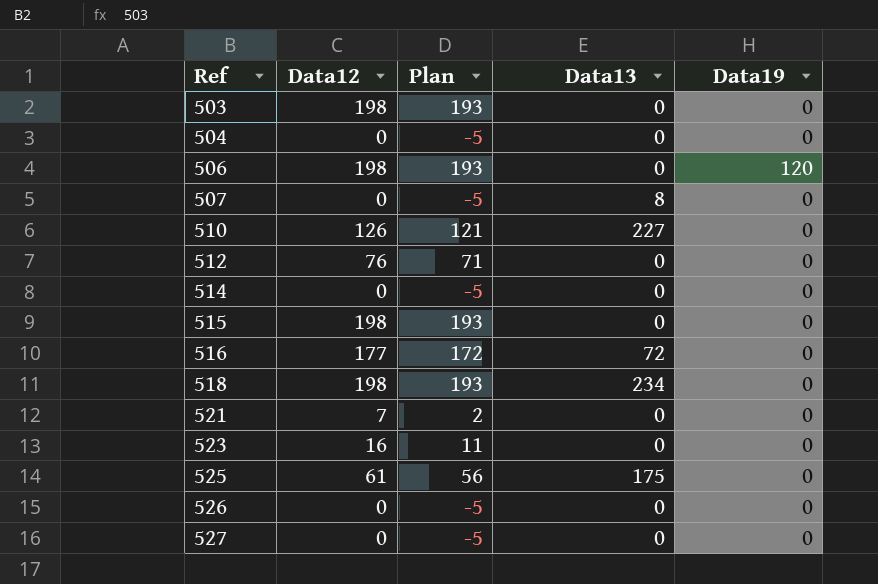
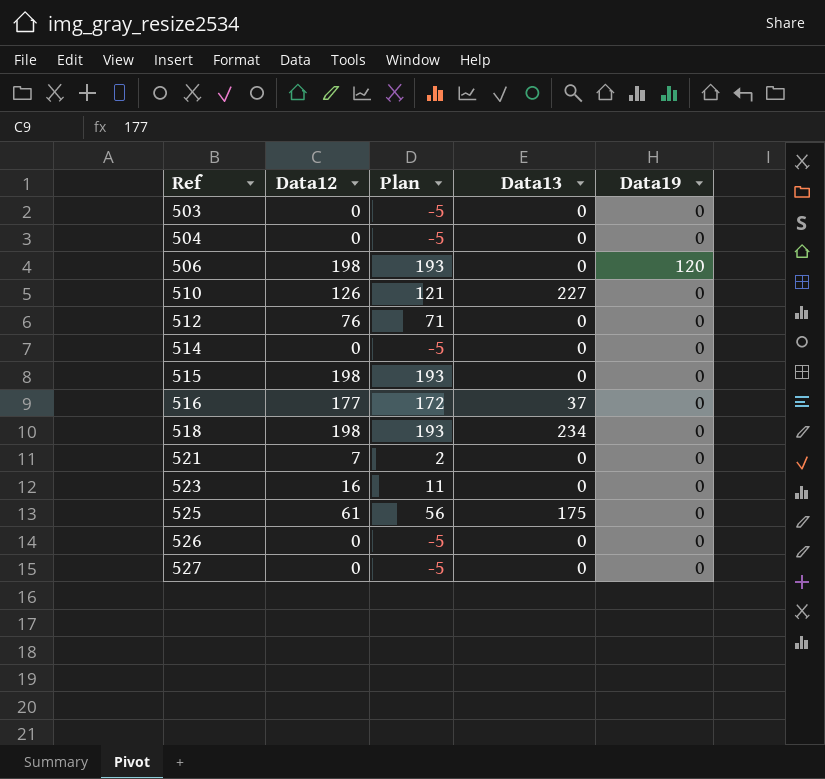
row 507: 0 | -5 | 8 | 0 -> none
503 | Data12: 198 -> 0
503 | Plan: 193 -> -5
516 | Data13: 72 -> 37

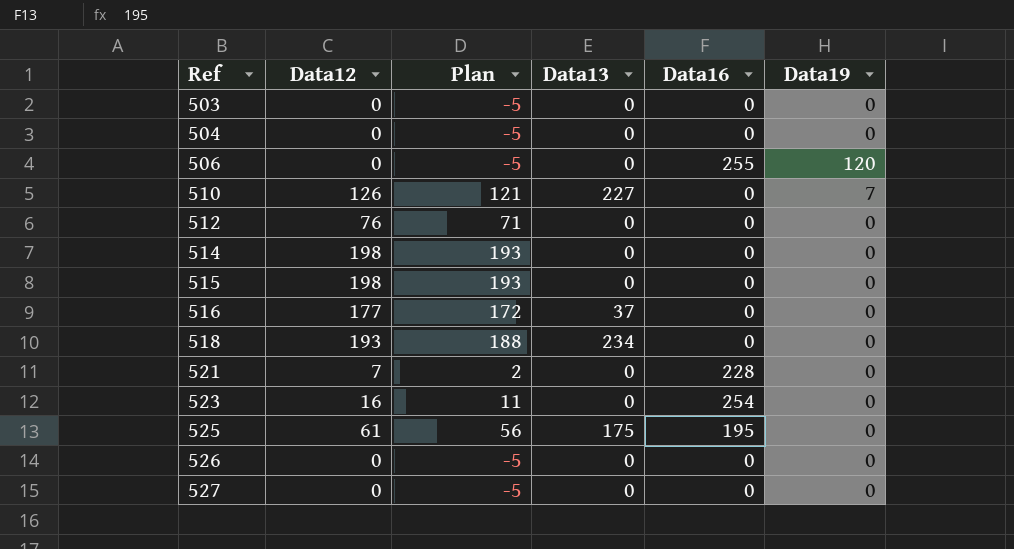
column Data16 | position: none -> 5
506 | Data12: 198 -> 0
506 | Plan: 193 -> -5
510 | Data19: 0 -> 7
514 | Data12: 0 -> 198
514 | Plan: -5 -> 193
518 | Data12: 198 -> 193
518 | Plan: 193 -> 188

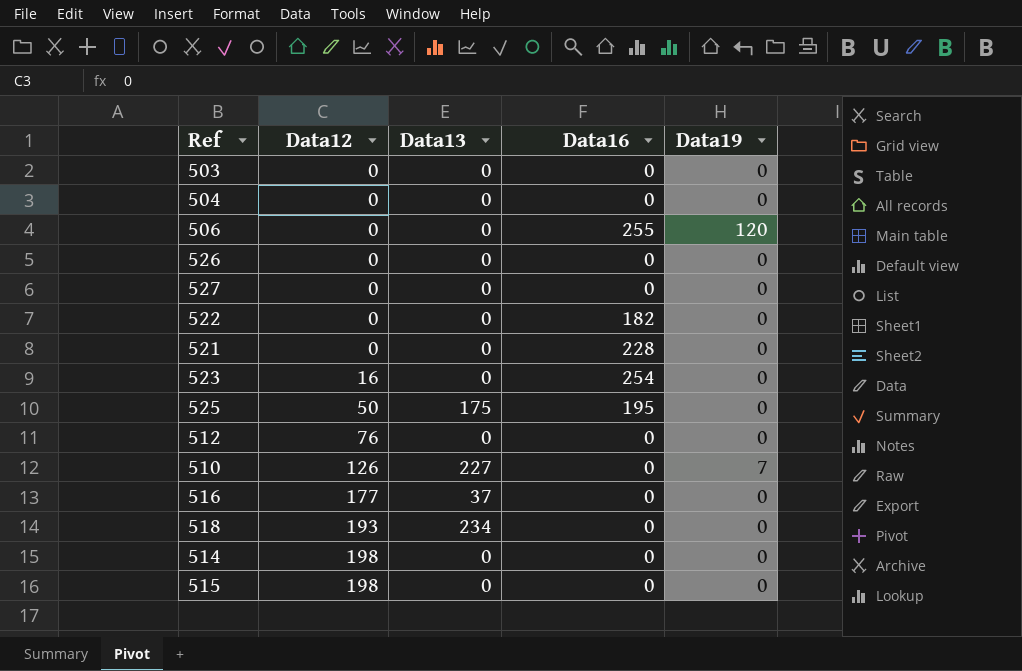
row order: Ref ascending -> Data12 ascending
column Plan | formula: [Data12] - 5 -> none
row 522: none -> 0 | 0 | 182 | 0
521 | Data12: 7 -> 0
525 | Data12: 61 -> 50

